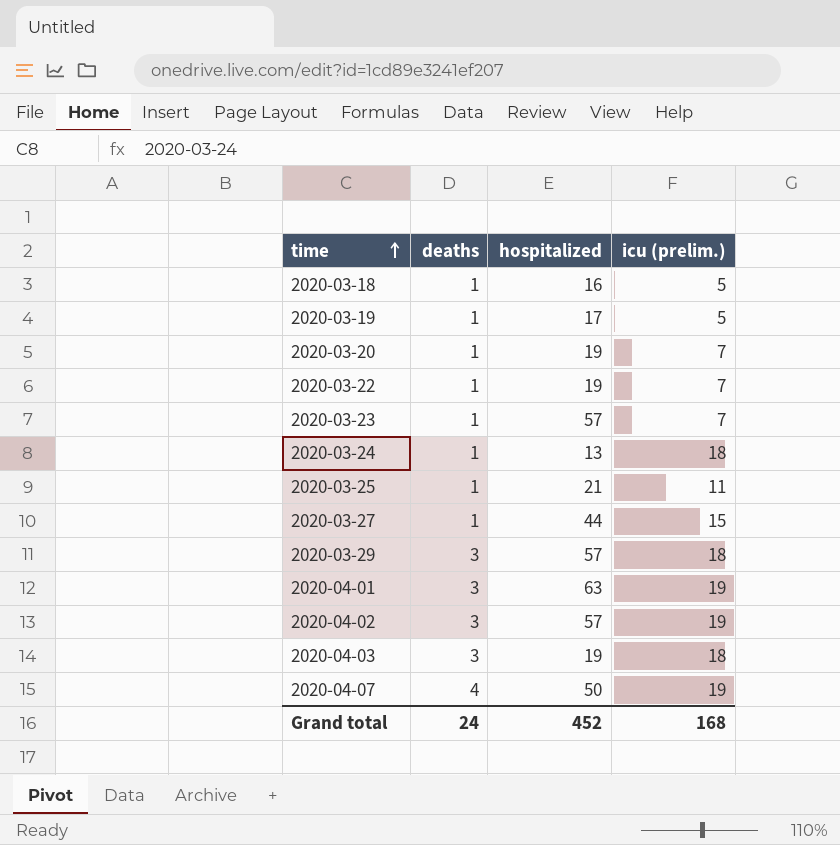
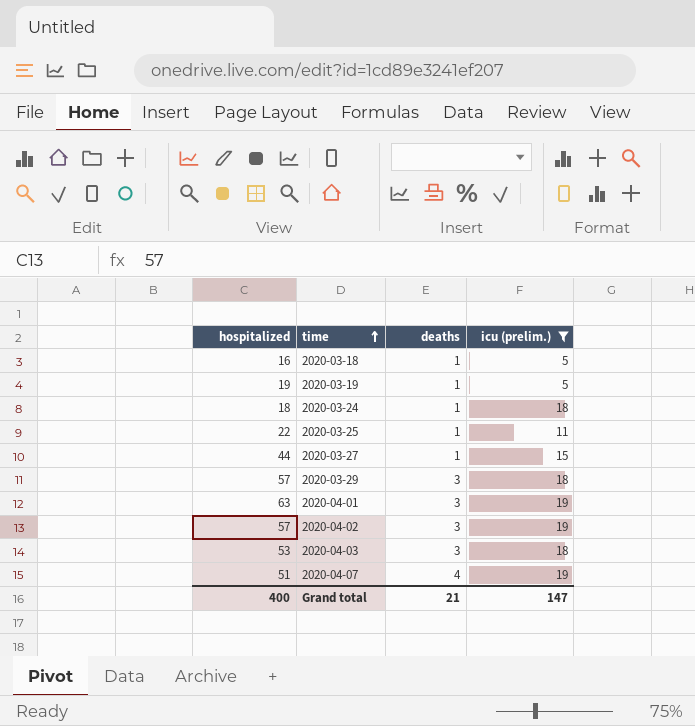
filter: none -> icu (prelim.) != 7
column hospitalized | position: 3 -> 1
2020-03-19 | hospitalized: 17 -> 19
2020-03-24 | hospitalized: 13 -> 18
2020-03-25 | hospitalized: 21 -> 22
2020-04-03 | hospitalized: 19 -> 53
2020-04-07 | hospitalized: 50 -> 51
Grand total | hospitalized: 452 -> 400
Grand total | deaths: 24 -> 21
Grand total | icu (prelim.): 168 -> 147

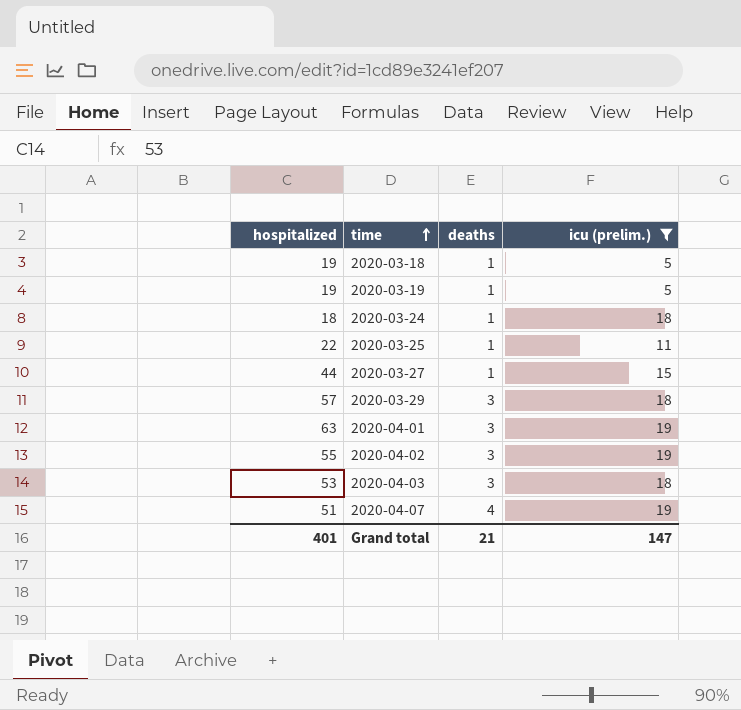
2020-03-18 | hospitalized: 16 -> 19
2020-04-02 | hospitalized: 57 -> 55
Grand total | hospitalized: 400 -> 401

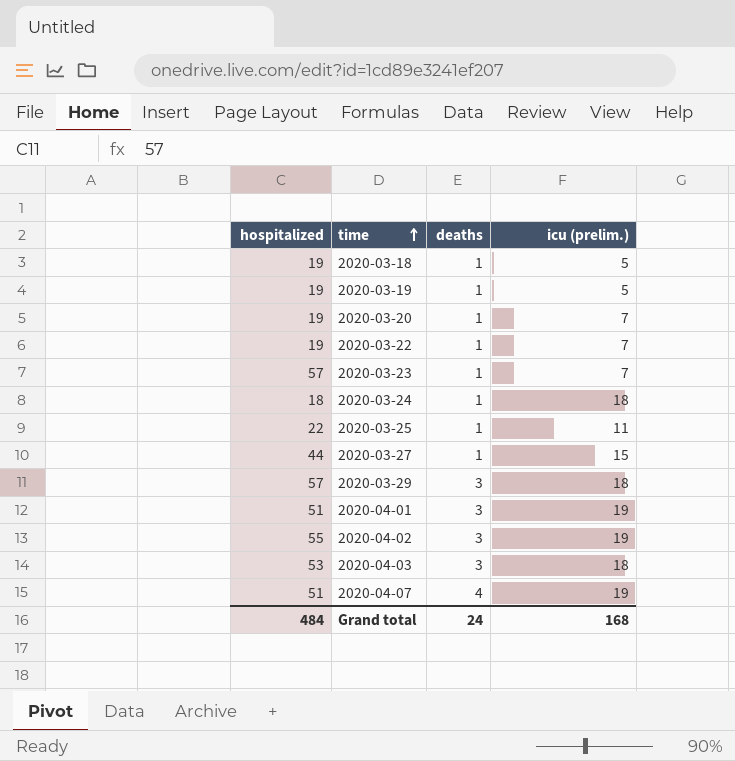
filter: icu (prelim.) != 7 -> none
2020-04-01 | hospitalized: 63 -> 51
Grand total | hospitalized: 401 -> 484
Grand total | deaths: 21 -> 24
Grand total | icu (prelim.): 147 -> 168

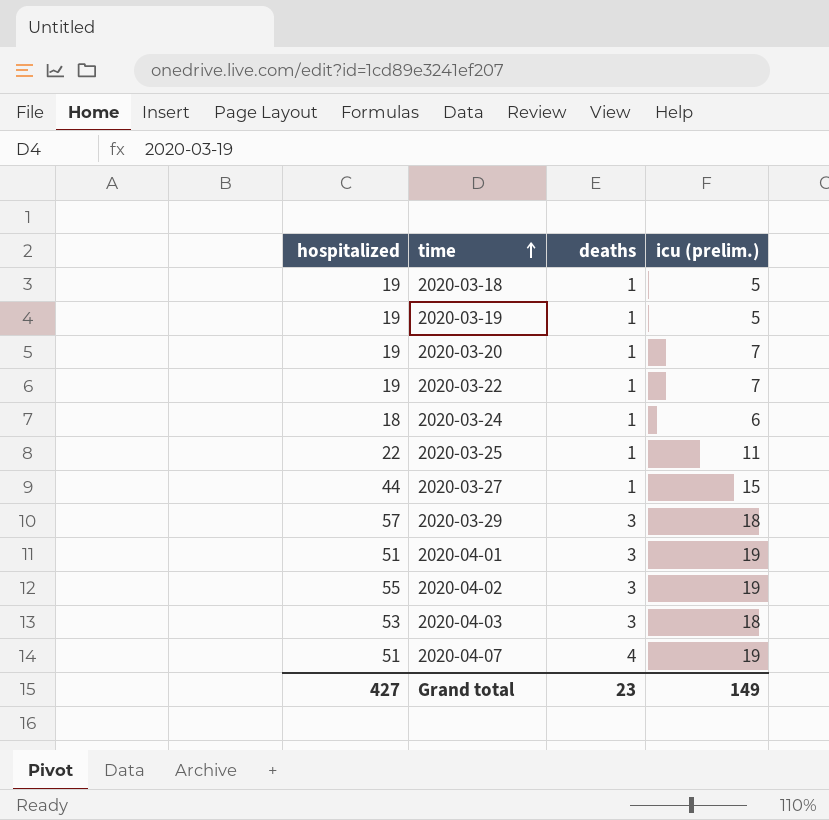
row 2020-03-23: 57 | 1 | 7 -> none
2020-03-24 | icu (prelim.): 18 -> 6
Grand total | hospitalized: 484 -> 427
Grand total | deaths: 24 -> 23
Grand total | icu (prelim.): 168 -> 149

